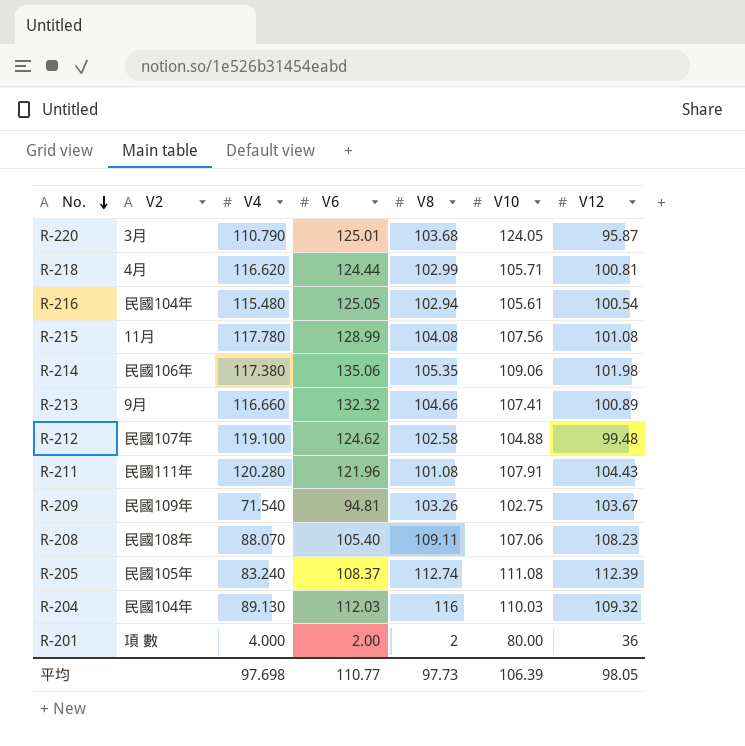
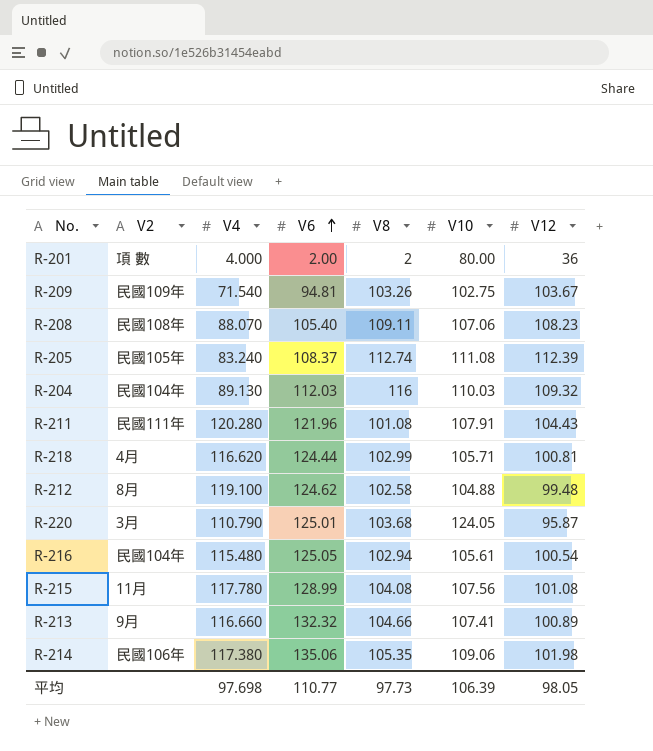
row order: No. descending -> V6 ascending
R-212 | V2: 民國107年 -> 8月

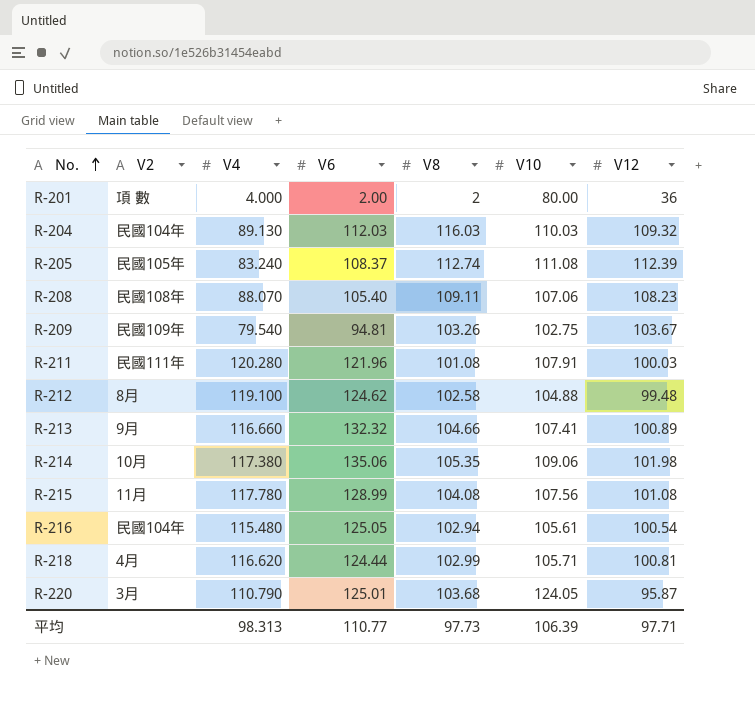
row order: V6 ascending -> No. ascending
R-204 | V8: 116 -> 116.03
R-209 | V4: 71.540 -> 79.540
R-211 | V12: 104.43 -> 100.03
R-214 | V2: 民國106年 -> 10月
平均 | V4: 97.698 -> 98.313
平均 | V12: 98.05 -> 97.71

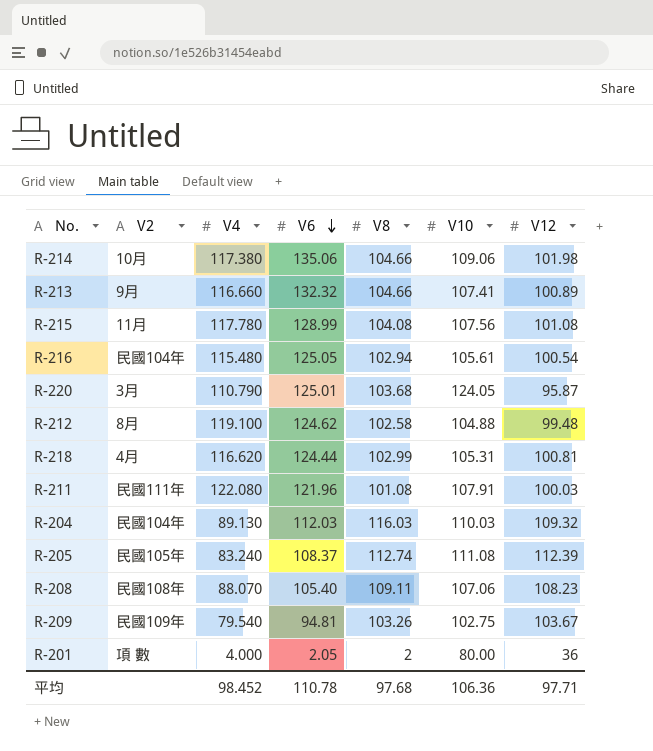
row order: No. ascending -> V6 descending
R-214 | V8: 105.35 -> 104.66
R-218 | V10: 105.71 -> 105.31
R-211 | V4: 120.280 -> 122.080
R-201 | V6: 2.00 -> 2.05
平均 | V4: 98.313 -> 98.452
平均 | V6: 110.77 -> 110.78
平均 | V8: 97.73 -> 97.68
平均 | V10: 106.39 -> 106.36

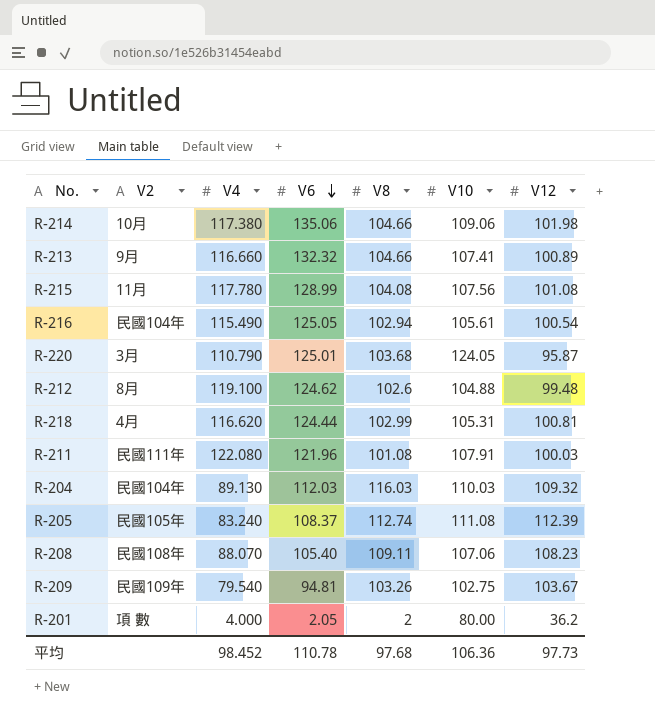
R-216 | V4: 115.480 -> 115.490
R-212 | V8: 102.58 -> 102.6
R-201 | V12: 36 -> 36.2
平均 | V12: 97.71 -> 97.73

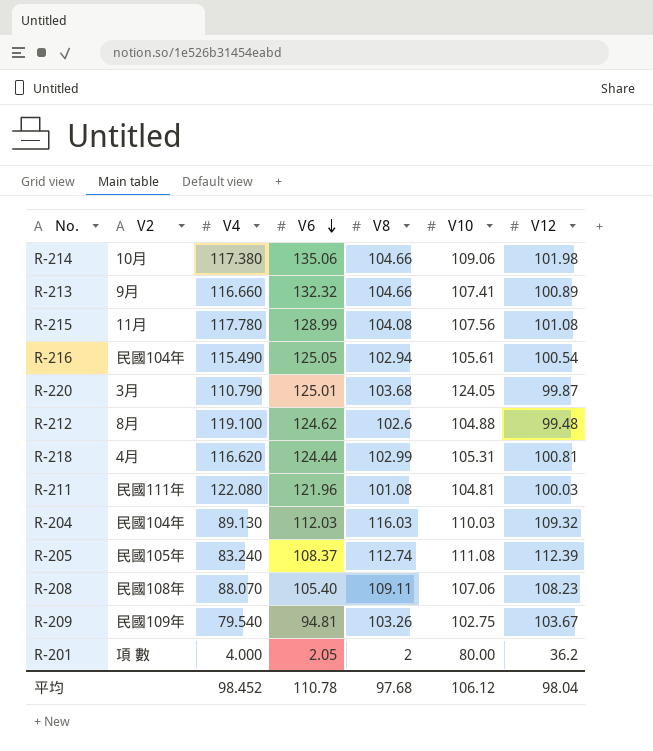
R-220 | V12: 95.87 -> 99.87
R-211 | V10: 107.91 -> 104.81
平均 | V10: 106.36 -> 106.12
平均 | V12: 97.73 -> 98.04

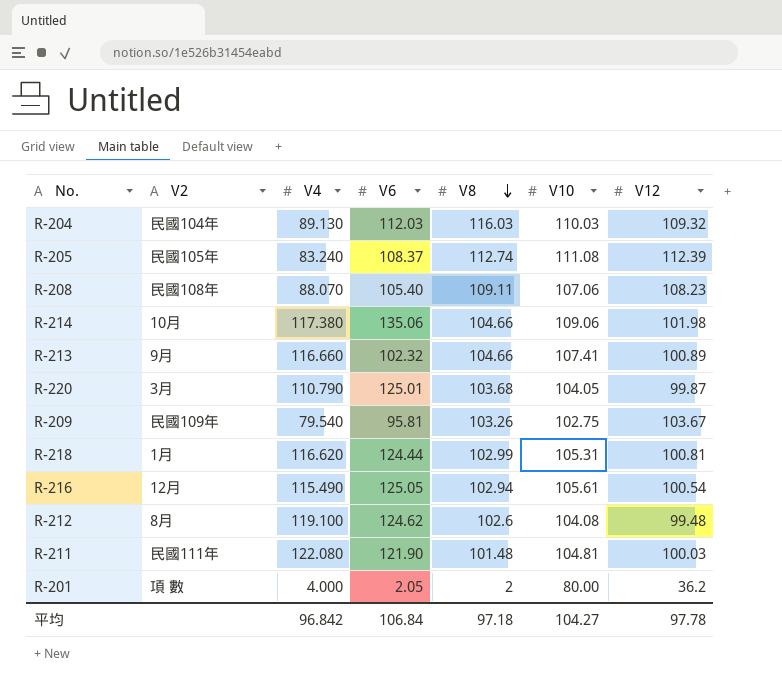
row order: V6 descending -> V8 descending
row R-215: 11月 | 117.780 | 128.99 | 104.08 | 107.56 | 101.08 -> none
R-213 | V6: 132.32 -> 102.32
R-220 | V10: 124.05 -> 104.05
R-209 | V6: 94.81 -> 95.81
R-218 | V2: 4月 -> 1月
R-216 | V2: 民國104年 -> 12月
R-212 | V10: 104.88 -> 104.08
R-211 | V6: 121.96 -> 121.90
R-211 | V8: 101.08 -> 101.48
平均 | V4: 98.452 -> 96.842
平均 | V6: 110.78 -> 106.84
平均 | V8: 97.68 -> 97.18
平均 | V10: 106.12 -> 104.27
平均 | V12: 98.04 -> 97.78

